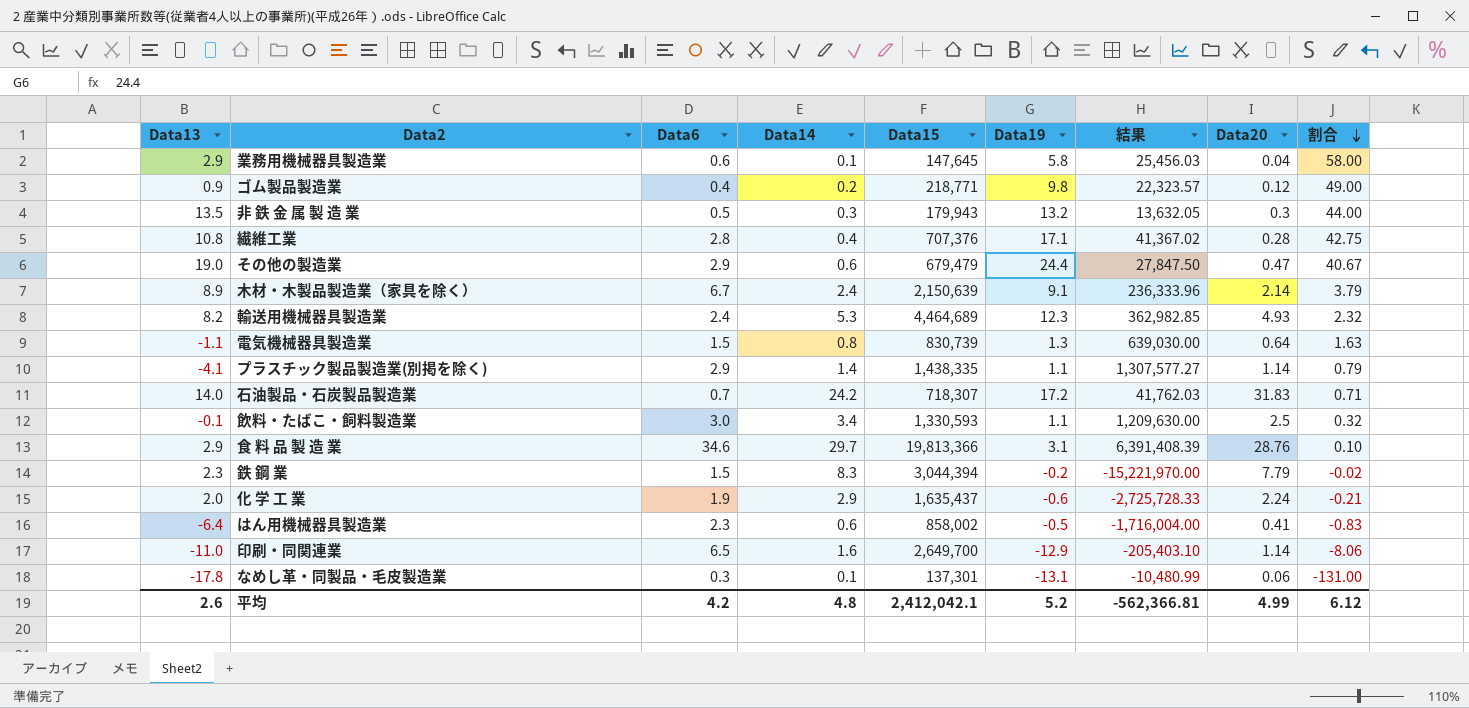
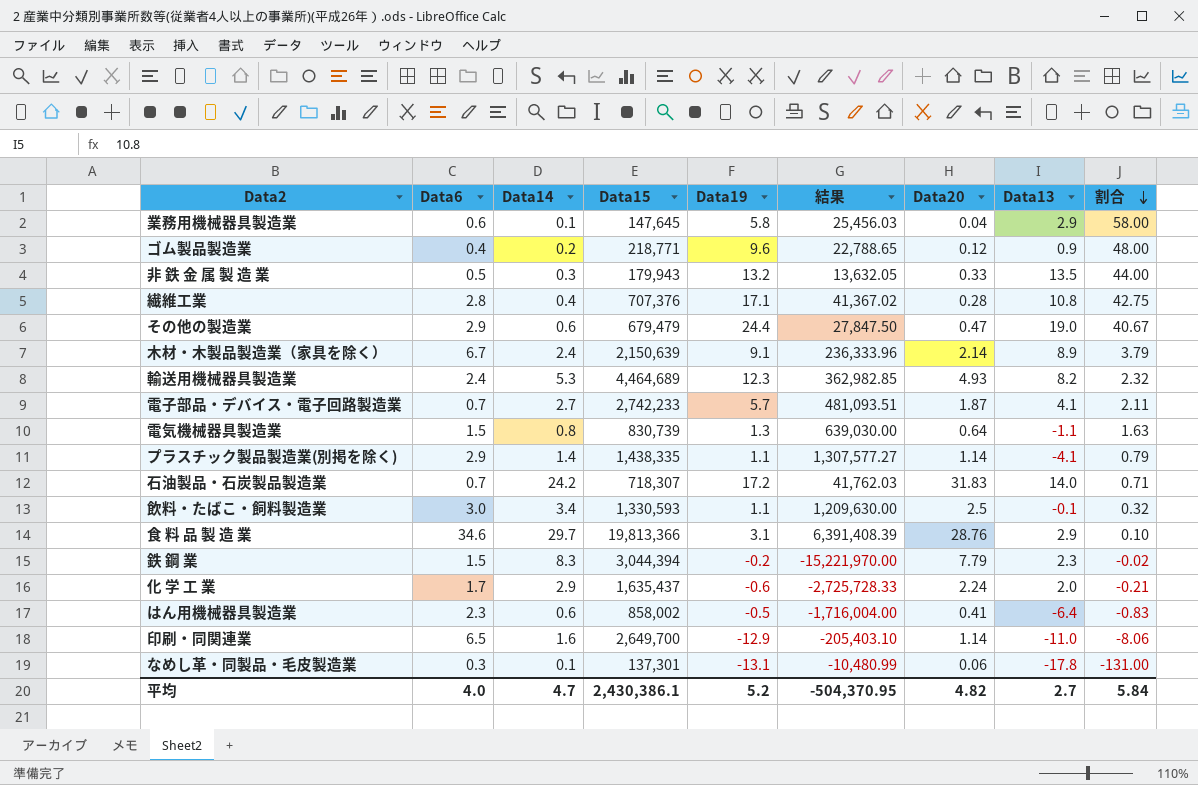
column Data13 | position: 1 -> 8
ゴム製品製造業 | Data19: 9.8 -> 9.6
ゴム製品製造業 | 結果: 22,323.57 -> 22,788.65
ゴム製品製造業 | 割合: 49.00 -> 48.00
非 鉄 金 属 製 造 業 | Data20: 0.3 -> 0.33
row 電子部品・デバイス・電子回路製造業: none -> 0.7 | 2.7 | 2,742,233 | 5.7 | 481,093.51 | 1.87 | 4.1 | 2.11
化 学 工 業 | Data6: 1.9 -> 1.7
平均 | Data6: 4.2 -> 4.0
平均 | Data14: 4.8 -> 4.7
平均 | Data15: 2,412,042.1 -> 2,430,386.1
平均 | 結果: -562,366.81 -> -504,370.95
平均 | Data20: 4.99 -> 4.82
平均 | Data13: 2.6 -> 2.7
平均 | 割合: 6.12 -> 5.84

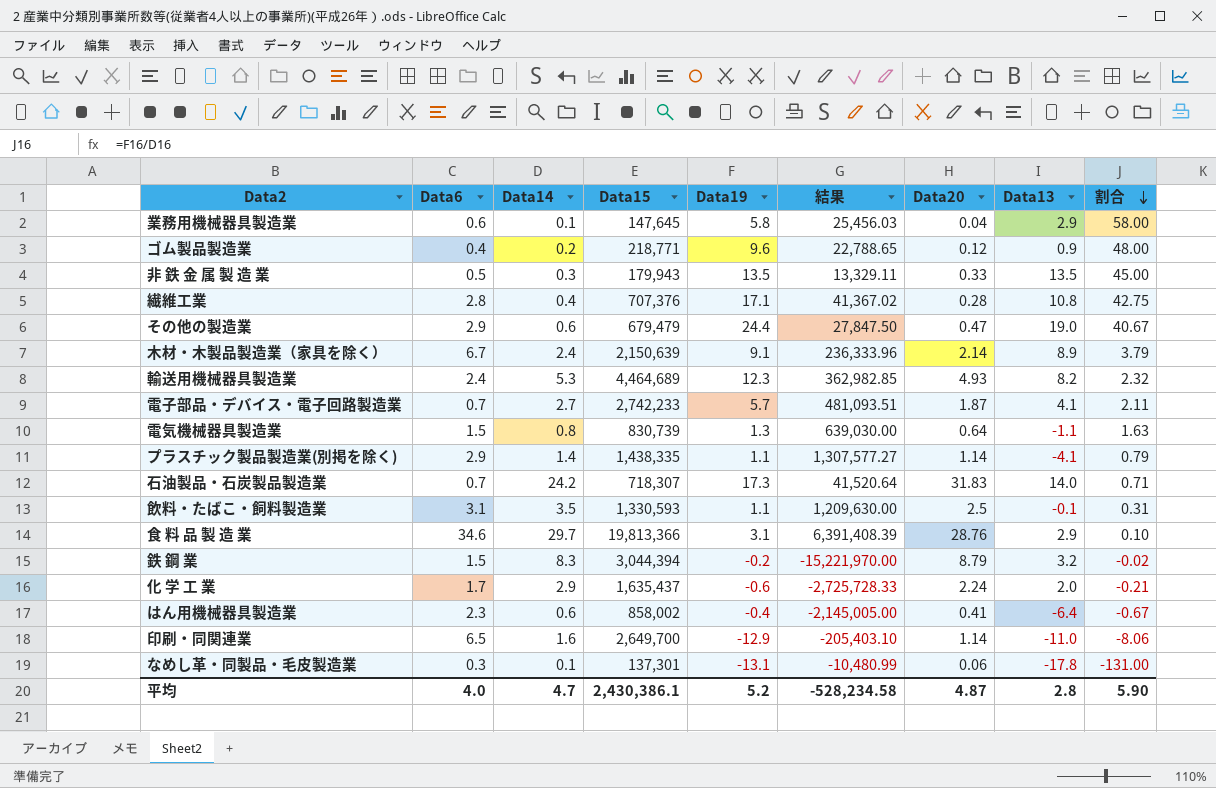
非 鉄 金 属 製 造 業 | Data19: 13.2 -> 13.5
非 鉄 金 属 製 造 業 | 結果: 13,632.05 -> 13,329.11
非 鉄 金 属 製 造 業 | 割合: 44.00 -> 45.00
石油製品・石炭製品製造業 | Data19: 17.2 -> 17.3
石油製品・石炭製品製造業 | 結果: 41,762.03 -> 41,520.64
飲料・たばこ・飼料製造業 | Data6: 3.0 -> 3.1
飲料・たばこ・飼料製造業 | Data14: 3.4 -> 3.5
飲料・たばこ・飼料製造業 | 割合: 0.32 -> 0.31
鉄 鋼 業 | Data20: 7.79 -> 8.79
鉄 鋼 業 | Data13: 2.3 -> 3.2
はん用機械器具製造業 | Data19: -0.5 -> -0.4
はん用機械器具製造業 | 結果: -1,716,004.00 -> -2,145,005.00
はん用機械器具製造業 | 割合: -0.83 -> -0.67
平均 | 結果: -504,370.95 -> -528,234.58
平均 | Data20: 4.82 -> 4.87
平均 | Data13: 2.7 -> 2.8
平均 | 割合: 5.84 -> 5.90

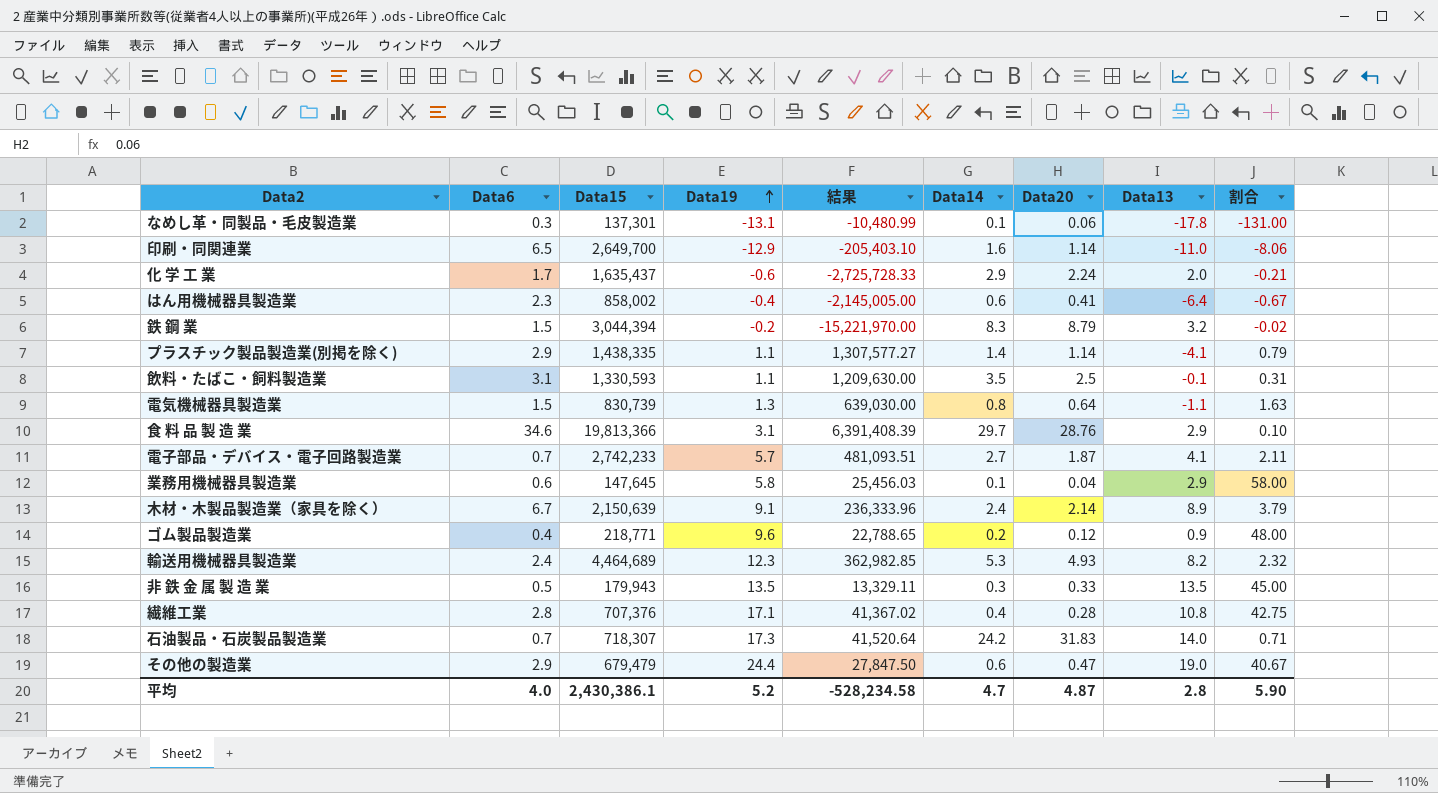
row order: 割合 descending -> Data19 ascending
column Data14 | position: 3 -> 6

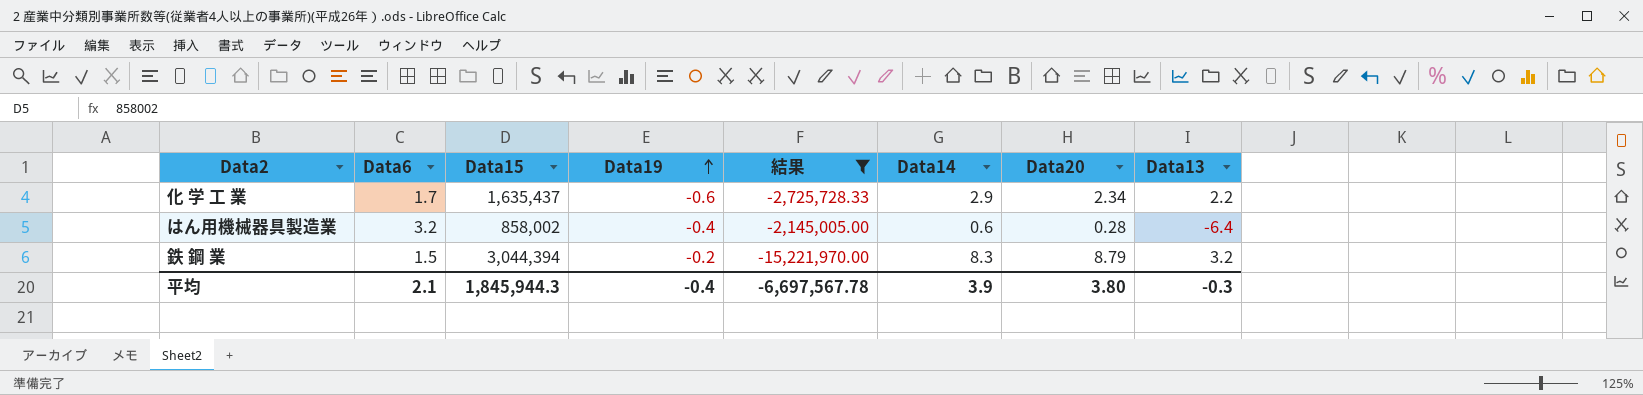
filter: none -> 結果 <= -2,145,005.00
column 割合 | formula: [Data19] / [Data14] -> none
化 学 工 業 | Data20: 2.24 -> 2.34
化 学 工 業 | Data13: 2.0 -> 2.2
はん用機械器具製造業 | Data6: 2.3 -> 3.2
はん用機械器具製造業 | Data20: 0.41 -> 0.28
平均 | Data6: 4.0 -> 2.1
平均 | Data15: 2,430,386.1 -> 1,845,944.3
平均 | Data19: 5.2 -> -0.4
平均 | 結果: -528,234.58 -> -6,697,567.78
平均 | Data14: 4.7 -> 3.9
平均 | Data20: 4.87 -> 3.80
平均 | Data13: 2.8 -> -0.3

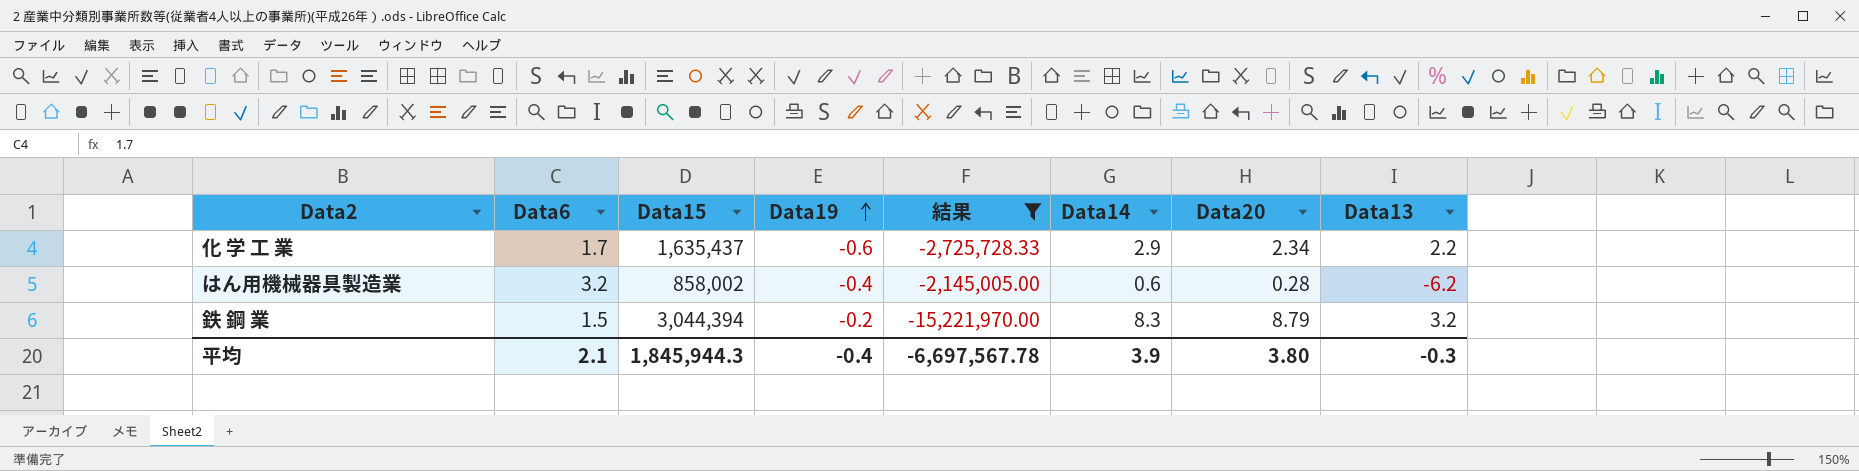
はん用機械器具製造業 | Data13: -6.4 -> -6.2

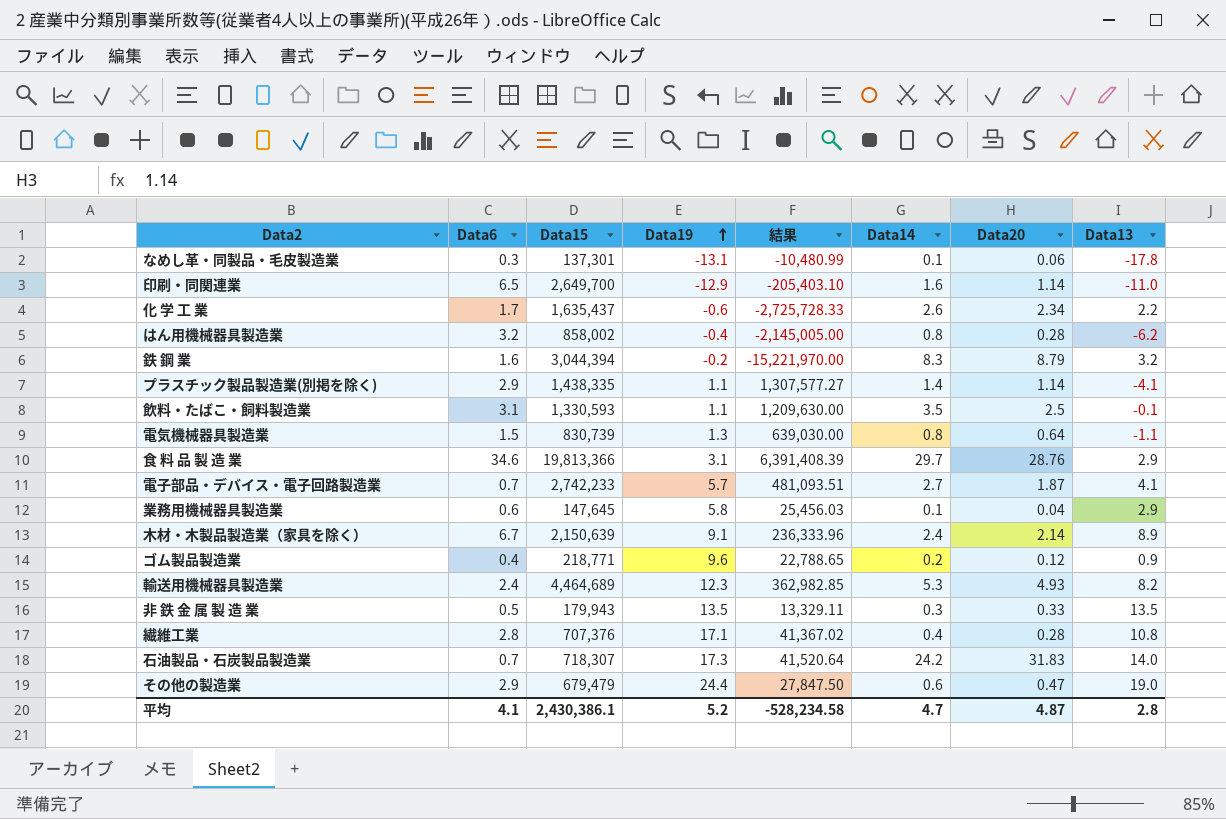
filter: 結果 <= -2,145,005.00 -> none
化 学 工 業 | Data14: 2.9 -> 2.6
はん用機械器具製造業 | Data14: 0.6 -> 0.8
鉄 鋼 業 | Data6: 1.5 -> 1.6
平均 | Data6: 2.1 -> 4.1
平均 | Data15: 1,845,944.3 -> 2,430,386.1
平均 | Data19: -0.4 -> 5.2
平均 | 結果: -6,697,567.78 -> -528,234.58
平均 | Data14: 3.9 -> 4.7
平均 | Data20: 3.80 -> 4.87
平均 | Data13: -0.3 -> 2.8

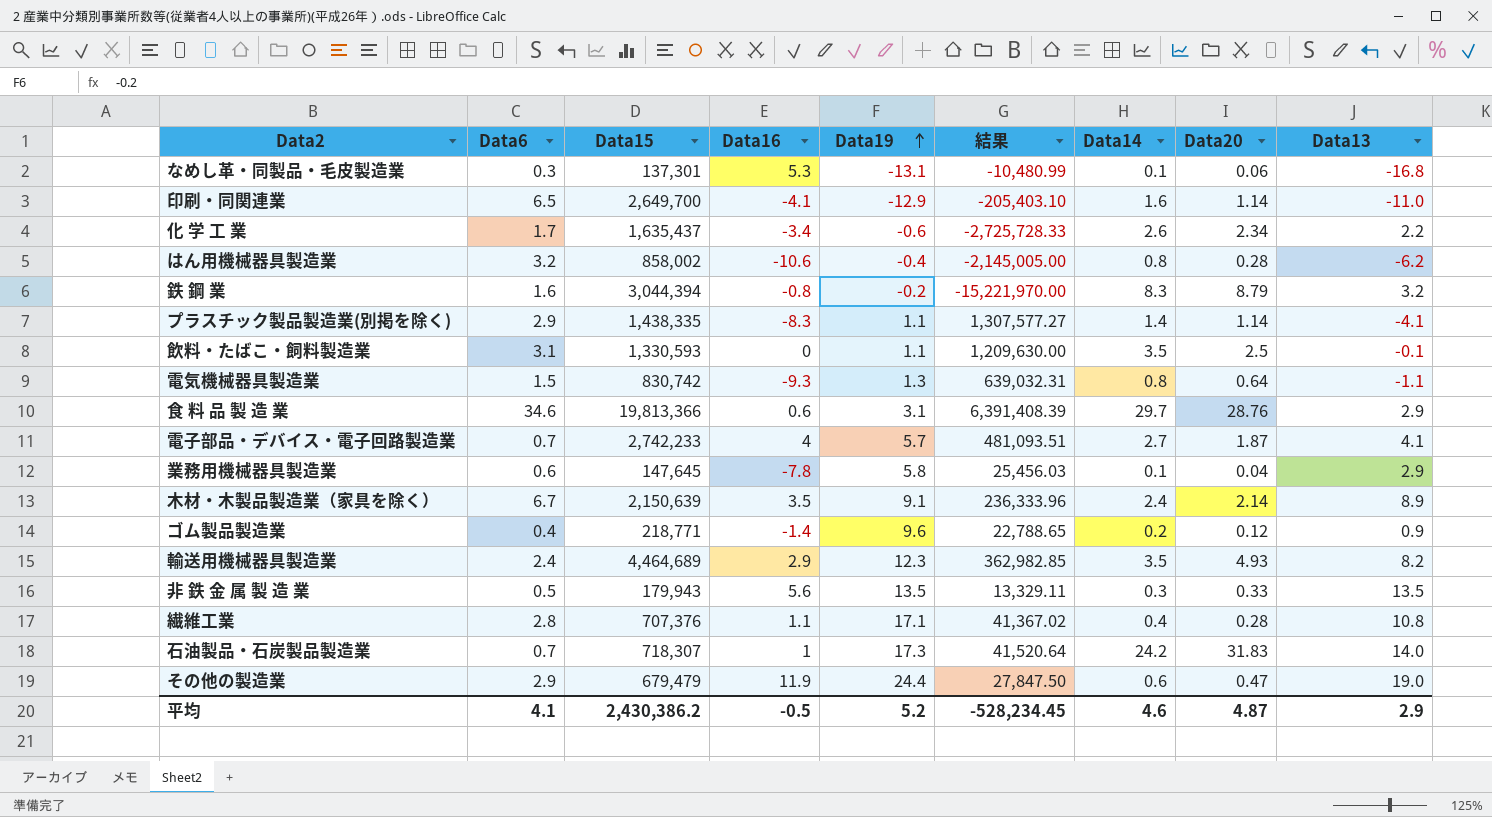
column Data16 | position: none -> 4
なめし革・同製品・毛皮製造業 | Data13: -17.8 -> -16.8
電気機械器具製造業 | Data15: 830,739 -> 830,742
電気機械器具製造業 | 結果: 639,030.00 -> 639,032.31
輸送用機械器具製造業 | Data14: 5.3 -> 3.5
平均 | Data15: 2,430,386.1 -> 2,430,386.2
平均 | 結果: -528,234.58 -> -528,234.45
平均 | Data14: 4.7 -> 4.6
平均 | Data13: 2.8 -> 2.9

